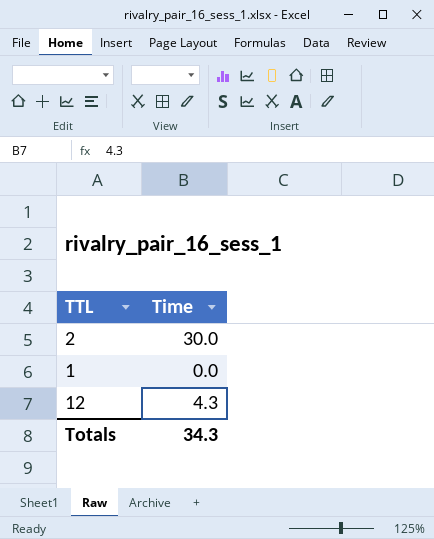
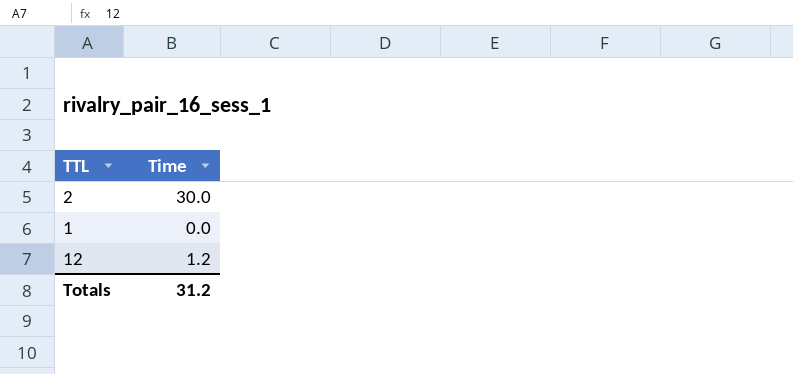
12 | Time: 4.3 -> 1.2
Totals | Time: 34.3 -> 31.2

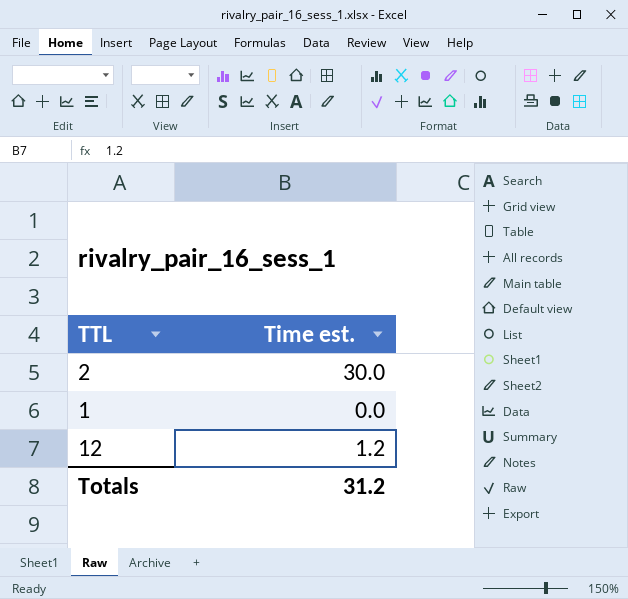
column name: Time -> Time est.

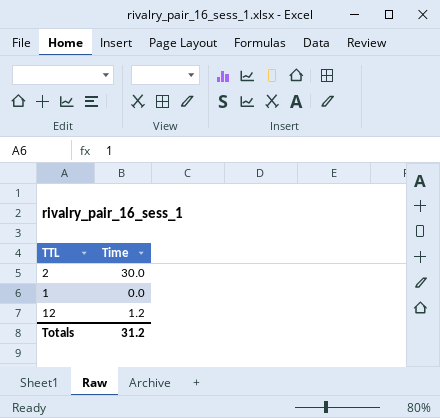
column name: Time est. -> Time

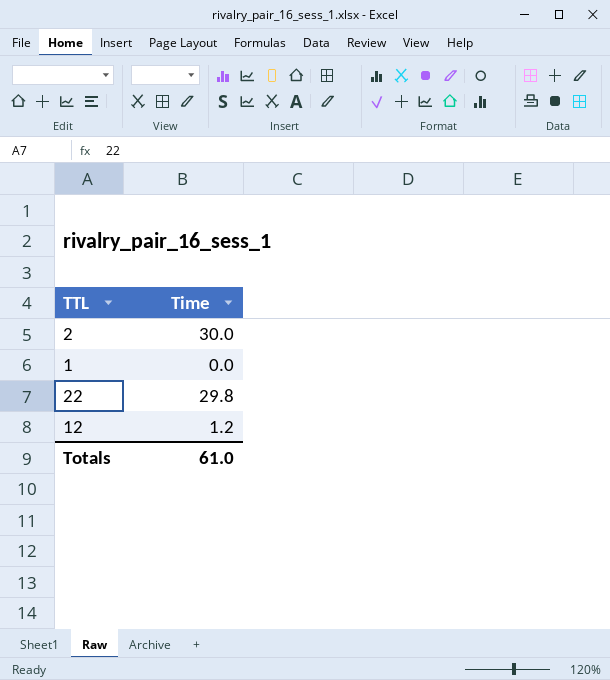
row 22: none -> 29.8
Totals | Time: 31.2 -> 61.0

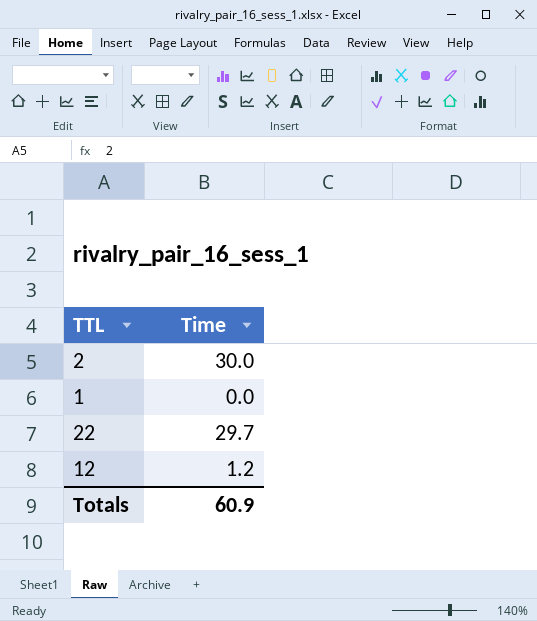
22 | Time: 29.8 -> 29.7
Totals | Time: 61.0 -> 60.9

